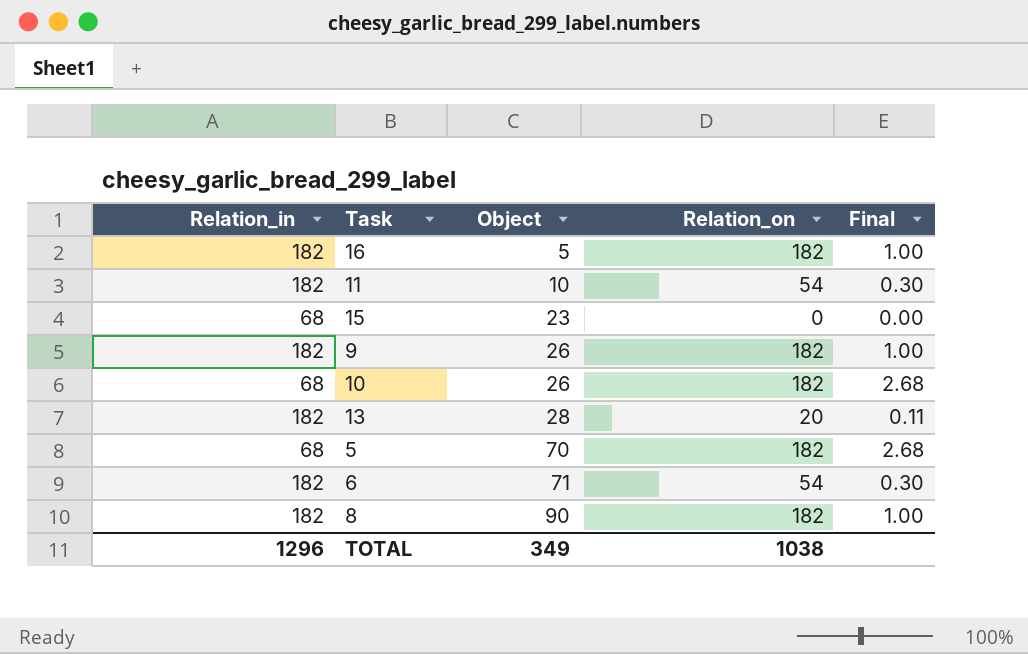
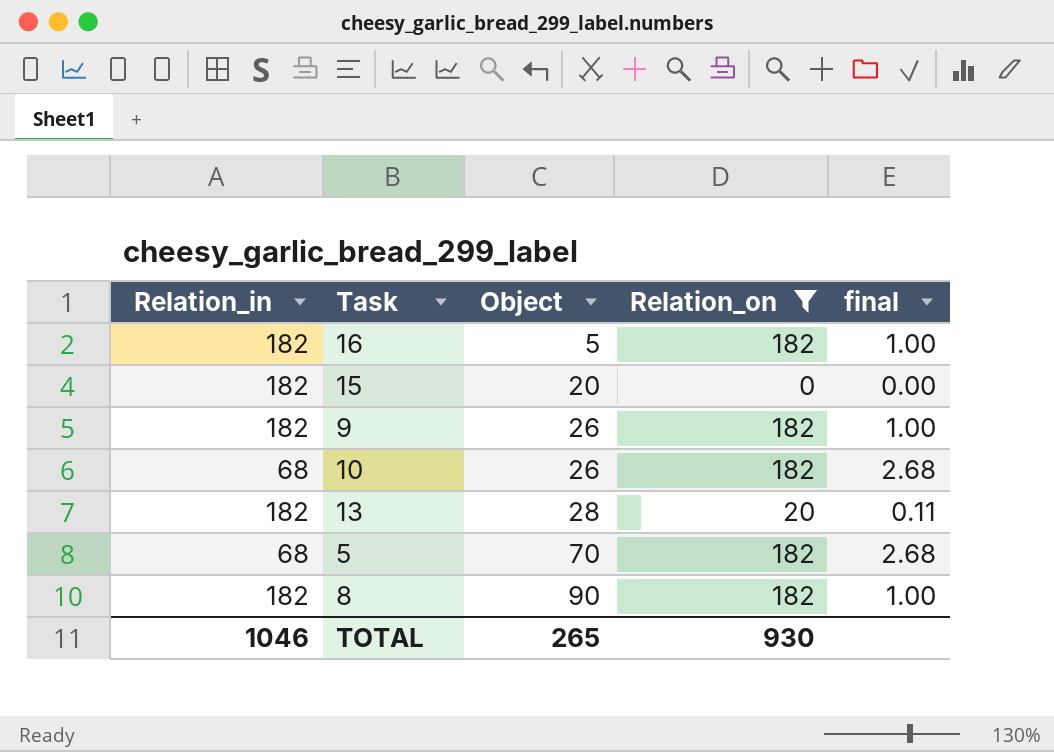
filter: none -> Relation_on != 54
column name: Final -> final
15 | Relation_in: 68 -> 182
15 | Object: 23 -> 20
TOTAL | Relation_in: 1296 -> 1046
TOTAL | Object: 349 -> 265
TOTAL | Relation_on: 1038 -> 930

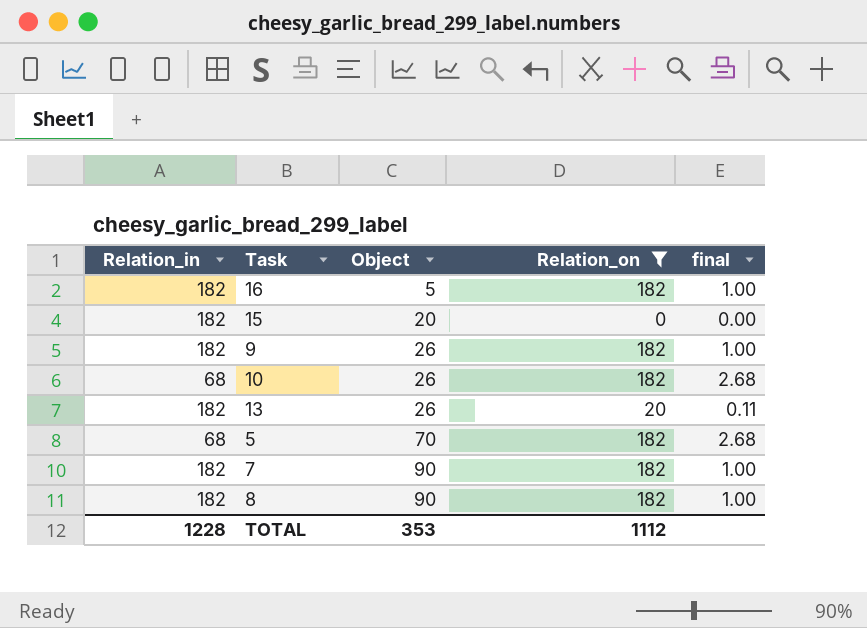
13 | Object: 28 -> 26
row 7: none -> 182 | 90 | 182 | 1.00
TOTAL | Relation_in: 1046 -> 1228
TOTAL | Object: 265 -> 353
TOTAL | Relation_on: 930 -> 1112

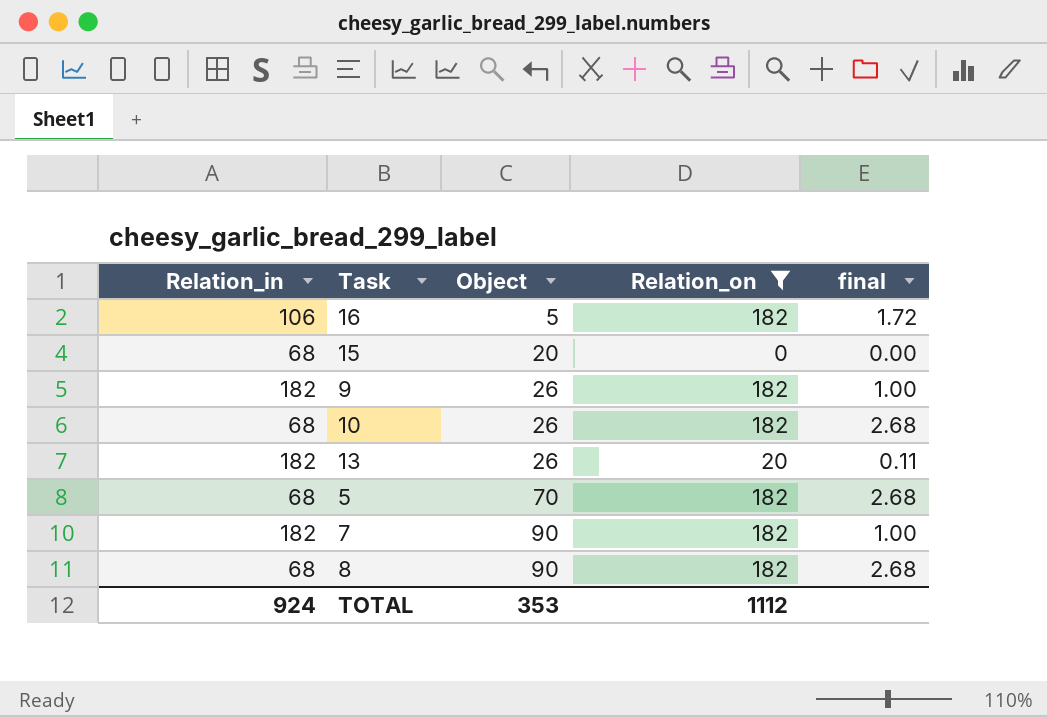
16 | Relation_in: 182 -> 106
16 | final: 1.00 -> 1.72
15 | Relation_in: 182 -> 68
8 | Relation_in: 182 -> 68
8 | final: 1.00 -> 2.68
TOTAL | Relation_in: 1228 -> 924

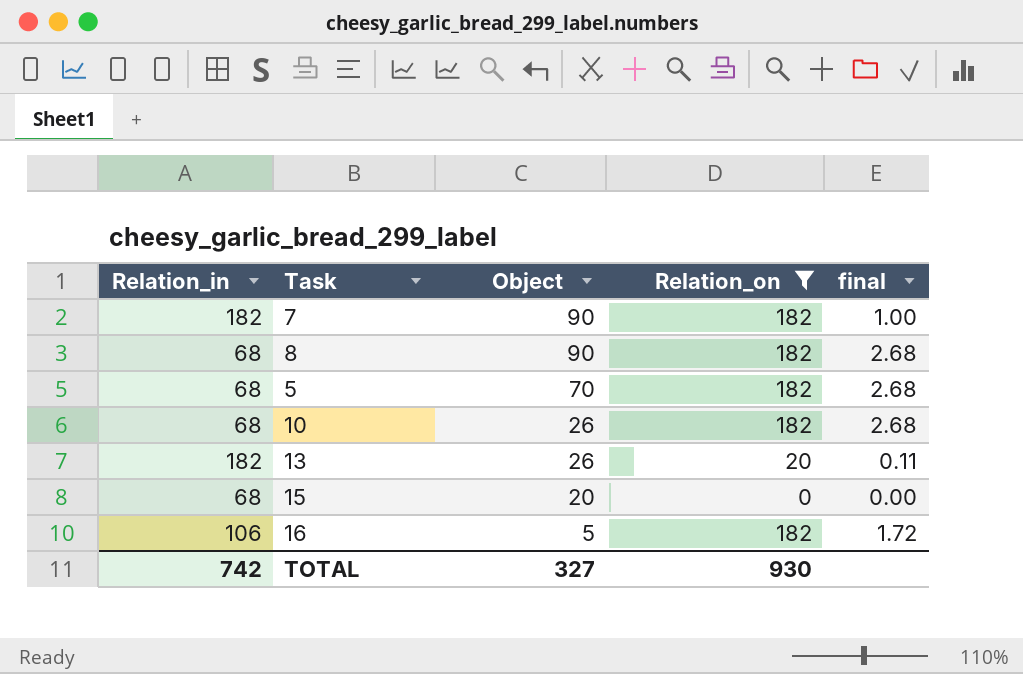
row order: Object ascending -> Object descending
row 9: 182 | 26 | 182 | 1.00 -> none
TOTAL | Relation_in: 924 -> 742
TOTAL | Object: 353 -> 327
TOTAL | Relation_on: 1112 -> 930

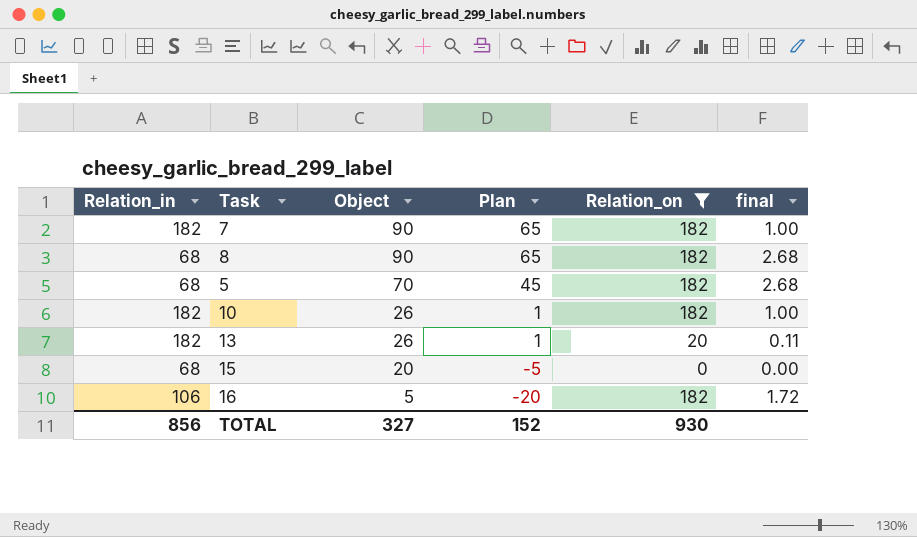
column Plan | formula: none -> [Object] - 25
10 | Relation_in: 68 -> 182
10 | final: 2.68 -> 1.00
TOTAL | Relation_in: 742 -> 856

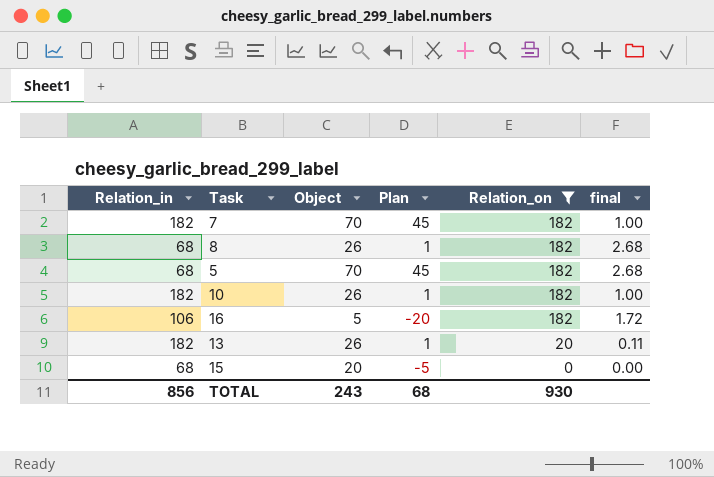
row order: Object descending -> Relation_on descending
7 | Object: 90 -> 70
7 | Plan: 65 -> 45
8 | Object: 90 -> 26
8 | Plan: 65 -> 1
TOTAL | Object: 327 -> 243
TOTAL | Plan: 152 -> 68

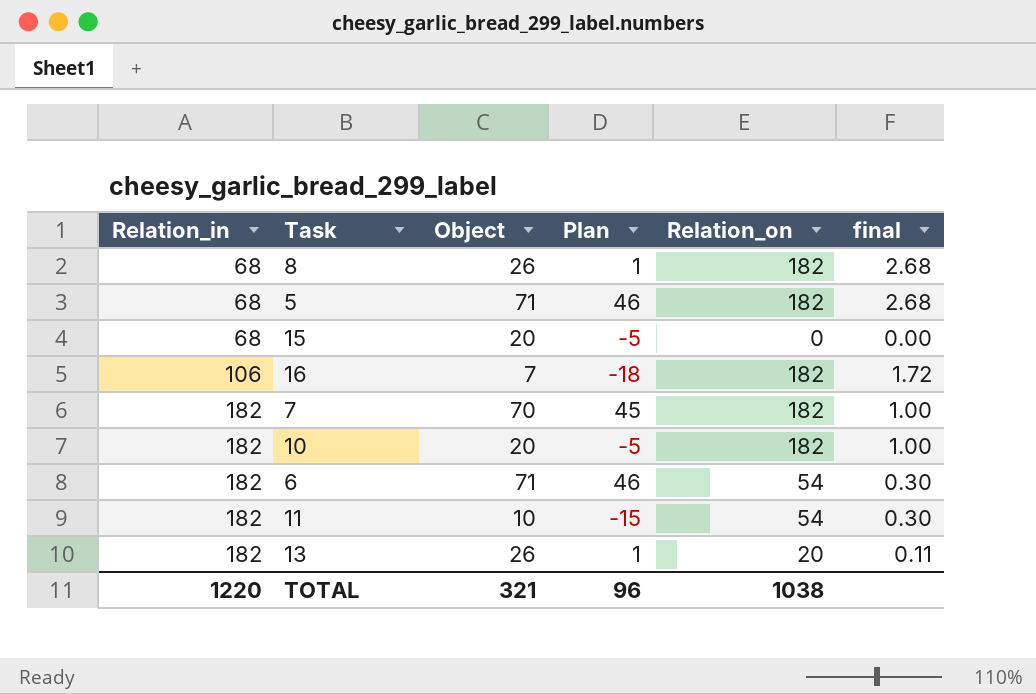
filter: Relation_on != 54 -> none
row order: Relation_on descending -> Relation_in ascending
5 | Object: 70 -> 71
5 | Plan: 45 -> 46
16 | Object: 5 -> 7
16 | Plan: -20 -> -18
10 | Object: 26 -> 20
10 | Plan: 1 -> -5
TOTAL | Relation_in: 856 -> 1220
TOTAL | Object: 243 -> 321
TOTAL | Plan: 68 -> 96
TOTAL | Relation_on: 930 -> 1038

